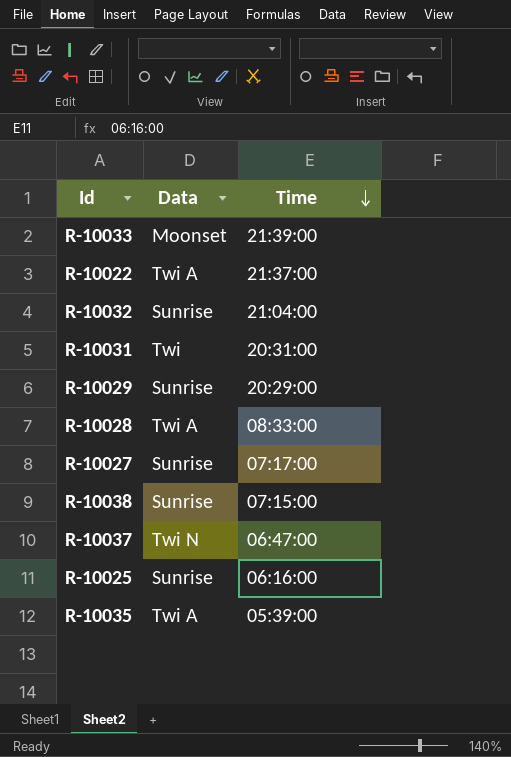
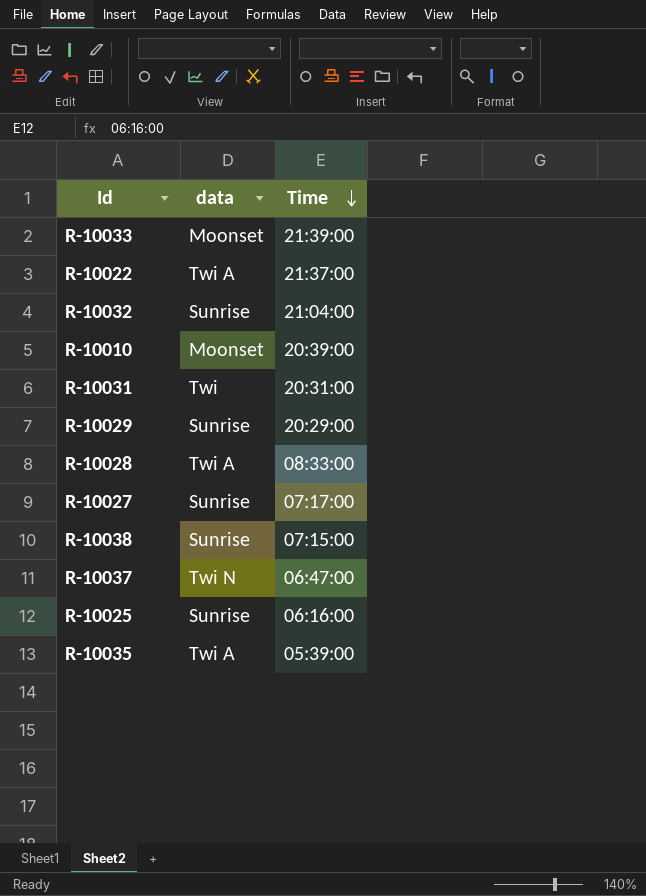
column name: Data -> data
row R-10010: none -> Moonset | 20:39:00

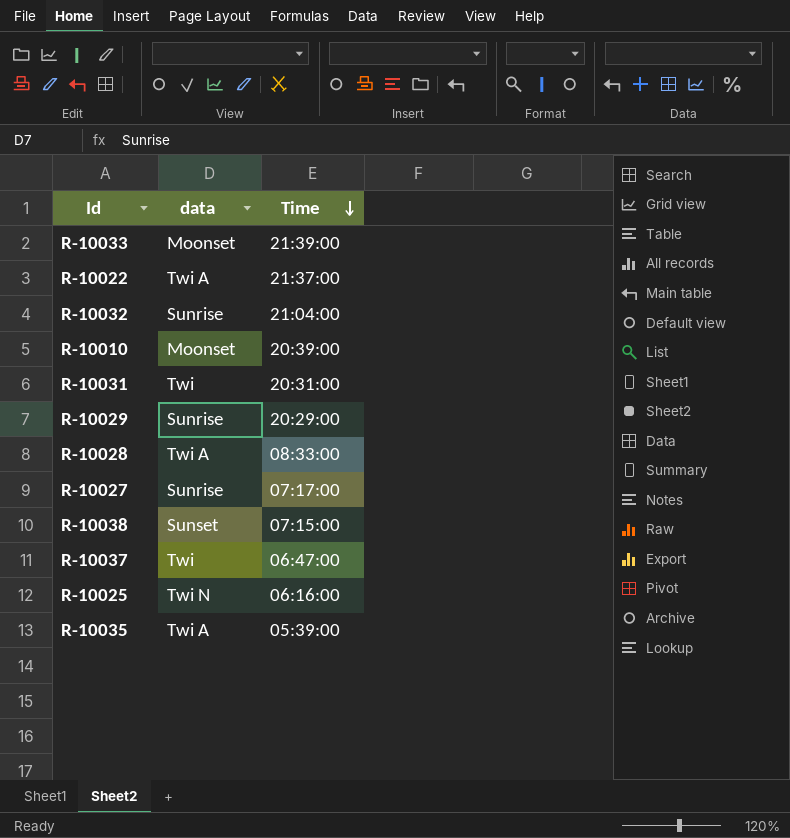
R-10038 | data: Sunrise -> Sunset
R-10037 | data: Twi N -> Twi
R-10025 | data: Sunrise -> Twi N

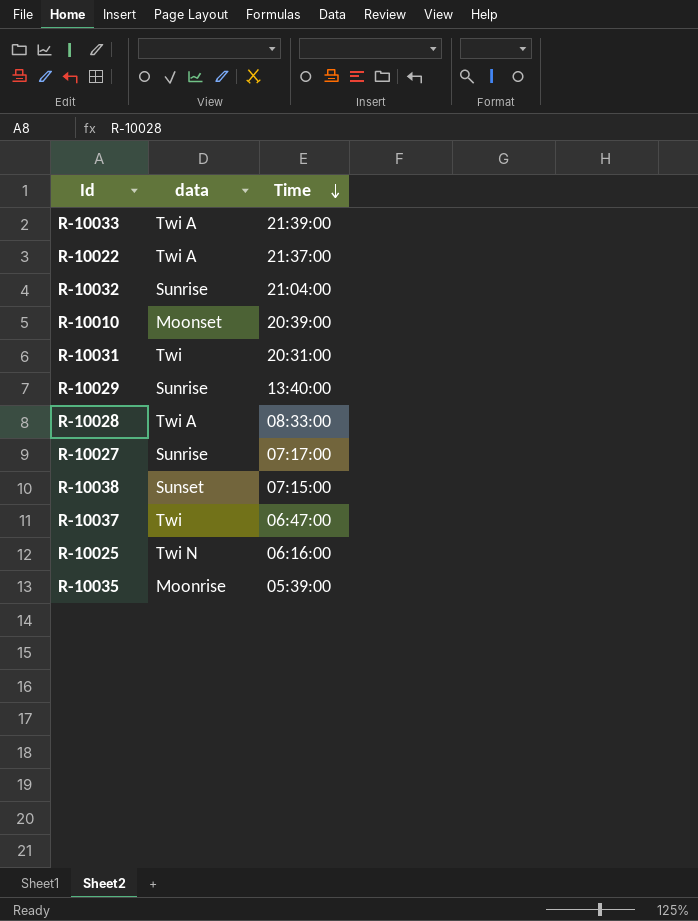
R-10033 | data: Moonset -> Twi A
R-10029 | Time: 20:29:00 -> 13:40:00
R-10035 | data: Twi A -> Moonrise

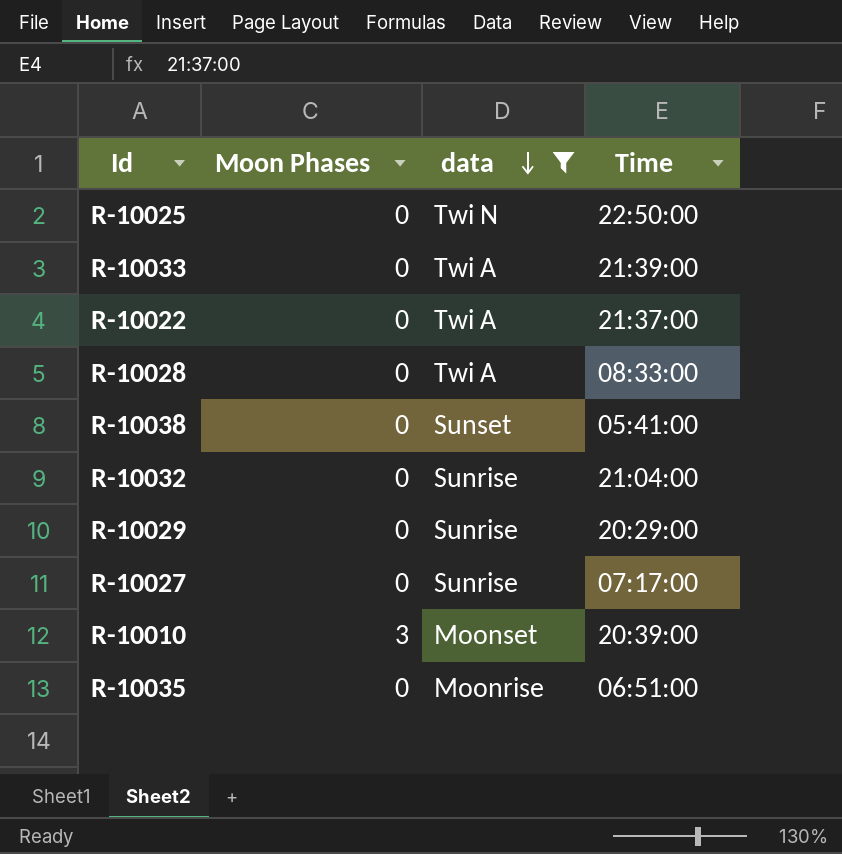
filter: none -> data != Twi
row order: Time descending -> data descending
column Moon Phases | position: none -> 2
R-10025 | Time: 06:16:00 -> 22:50:00
R-10038 | Time: 07:15:00 -> 05:41:00
R-10029 | Time: 13:40:00 -> 20:29:00
R-10035 | Time: 05:39:00 -> 06:51:00

